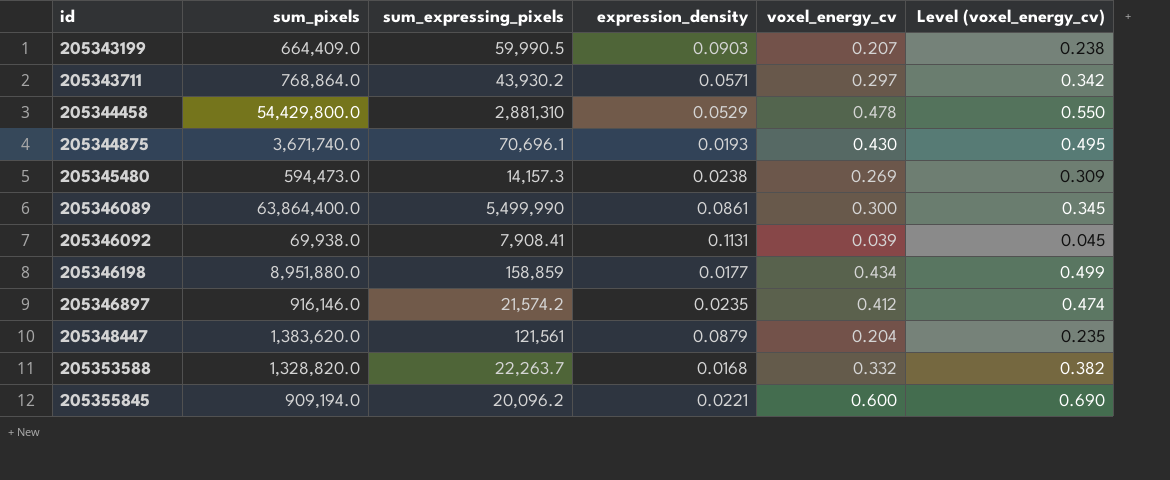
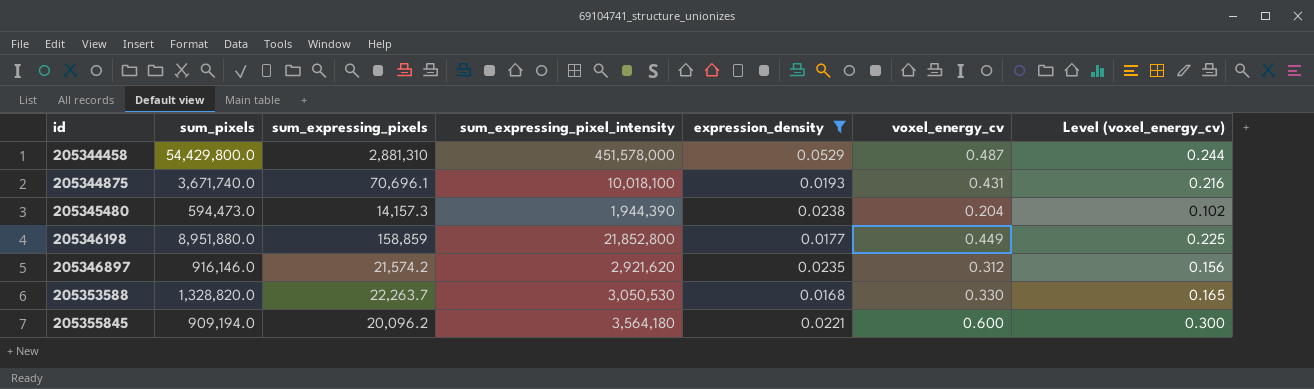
filter: none -> expression_density <= 0.0529
column sum_expressing_pixel_intensity | position: none -> 4
column Level (voxel_energy_cv) | formula: [voxel_energy_cv] * 1.15 -> [voxel_energy_cv] * 0.5
205344458 | voxel_energy_cv: 0.478 -> 0.487
205344875 | voxel_energy_cv: 0.430 -> 0.431
205345480 | voxel_energy_cv: 0.269 -> 0.204
205346198 | voxel_energy_cv: 0.434 -> 0.449
205346897 | voxel_energy_cv: 0.412 -> 0.312
205353588 | voxel_energy_cv: 0.332 -> 0.330

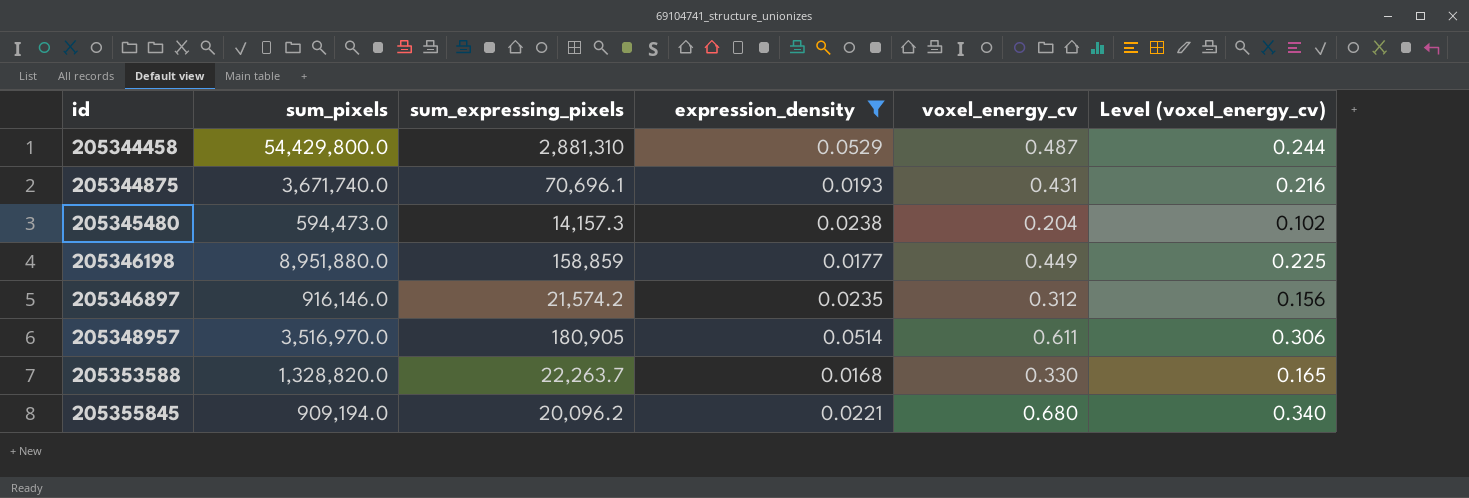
column sum_expressing_pixel_intensity | position: 4 -> none
row 205348957: none -> 3,516,970.0 | 180,905 | 0.0514 | 0.611 | 0.306
205355845 | voxel_energy_cv: 0.600 -> 0.680
205355845 | Level (voxel_energy_cv): 0.300 -> 0.340

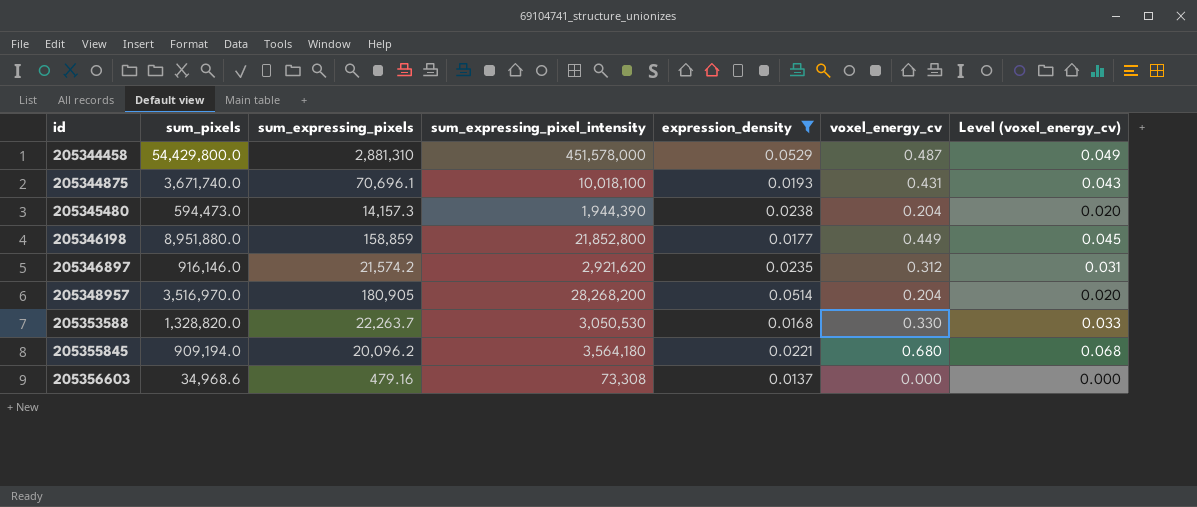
column sum_expressing_pixel_intensity | position: none -> 4
column Level (voxel_energy_cv) | formula: [voxel_energy_cv] * 0.5 -> [voxel_energy_cv] * 0.1
205348957 | voxel_energy_cv: 0.611 -> 0.204
row 205356603: none -> 34,968.6 | 479.16 | 73,308 | 0.0137 | 0.000 | 0.000

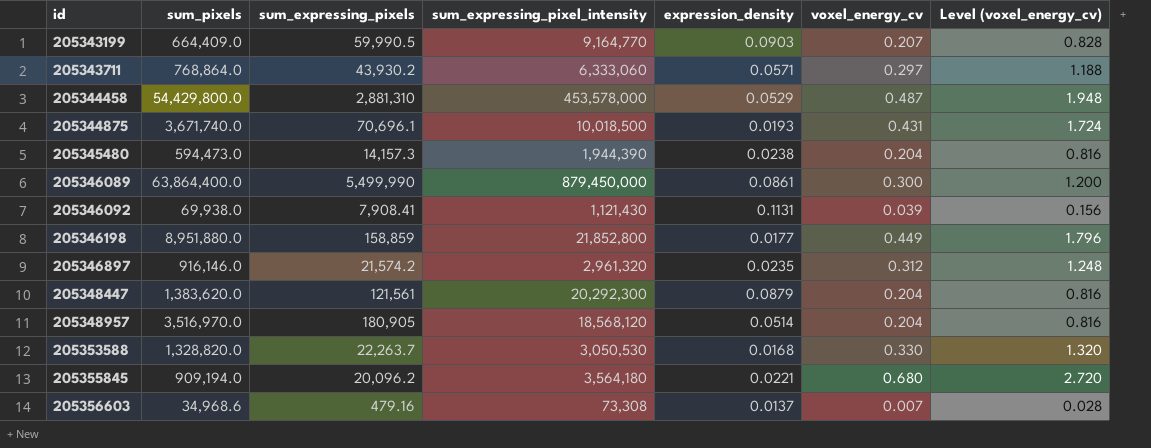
filter: expression_density <= 0.0529 -> none
column Level (voxel_energy_cv) | formula: [voxel_energy_cv] * 0.1 -> [voxel_energy_cv] * 4
205344458 | sum_expressing_pixel_intensity: 451,578,000 -> 453,578,000
205344875 | sum_expressing_pixel_intensity: 10,018,100 -> 10,018,500
205346897 | sum_expressing_pixel_intensity: 2,921,620 -> 2,961,320
205348957 | sum_expressing_pixel_intensity: 28,268,200 -> 18,568,120
205356603 | voxel_energy_cv: 0.000 -> 0.007

